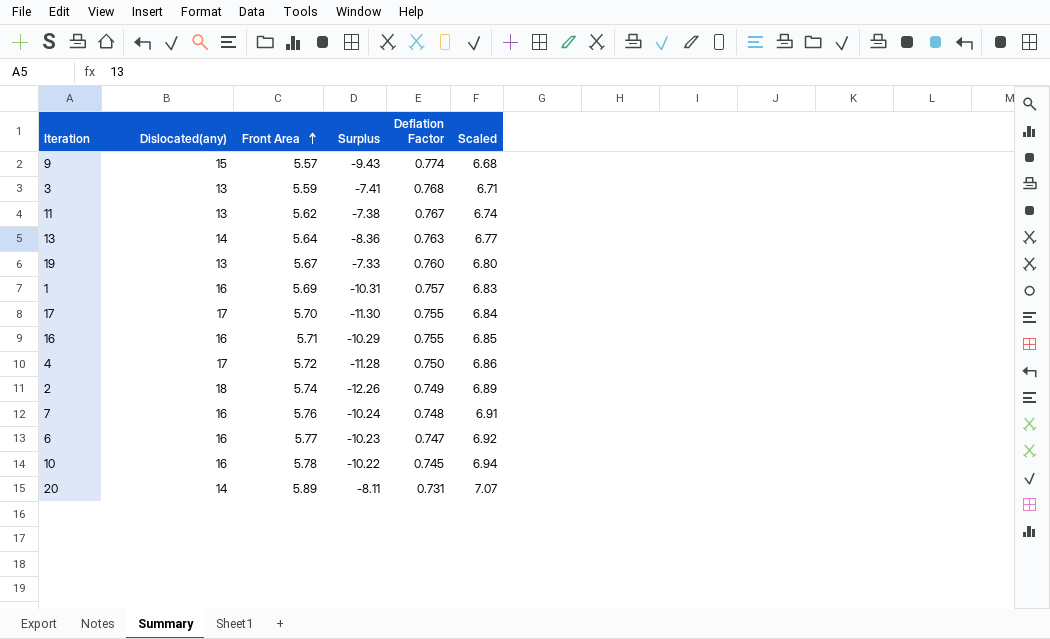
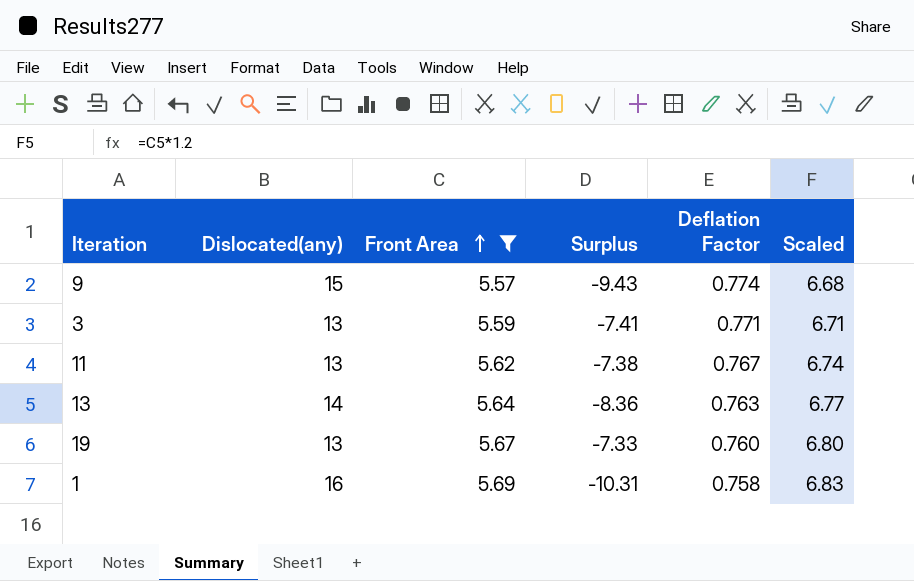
filter: none -> Front Area <= 5.69
3 | Deflation Factor: 0.768 -> 0.771
1 | Deflation Factor: 0.757 -> 0.758

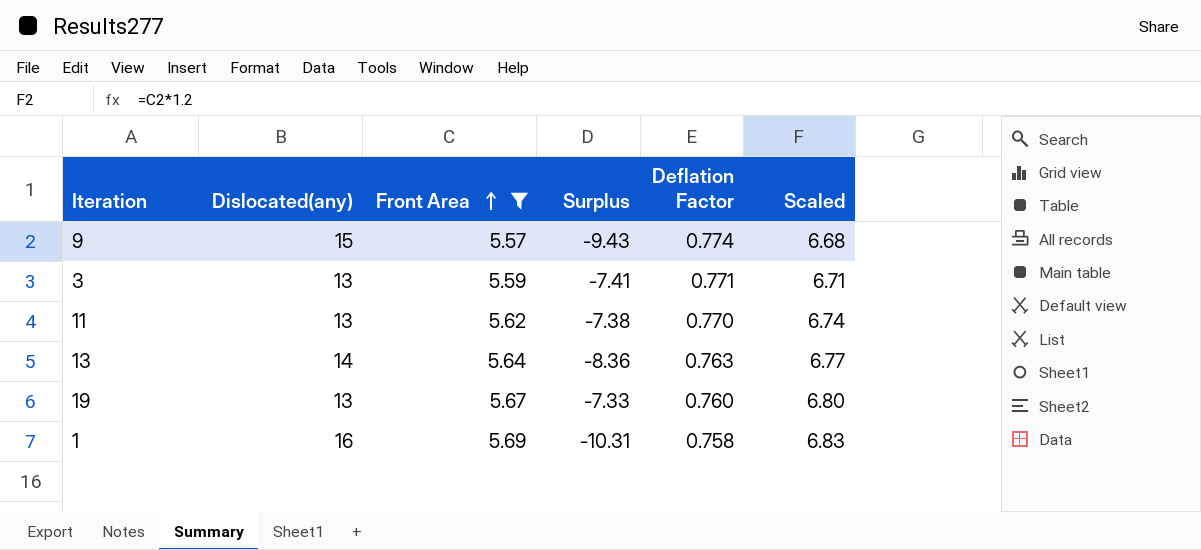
11 | Deflation Factor: 0.767 -> 0.770

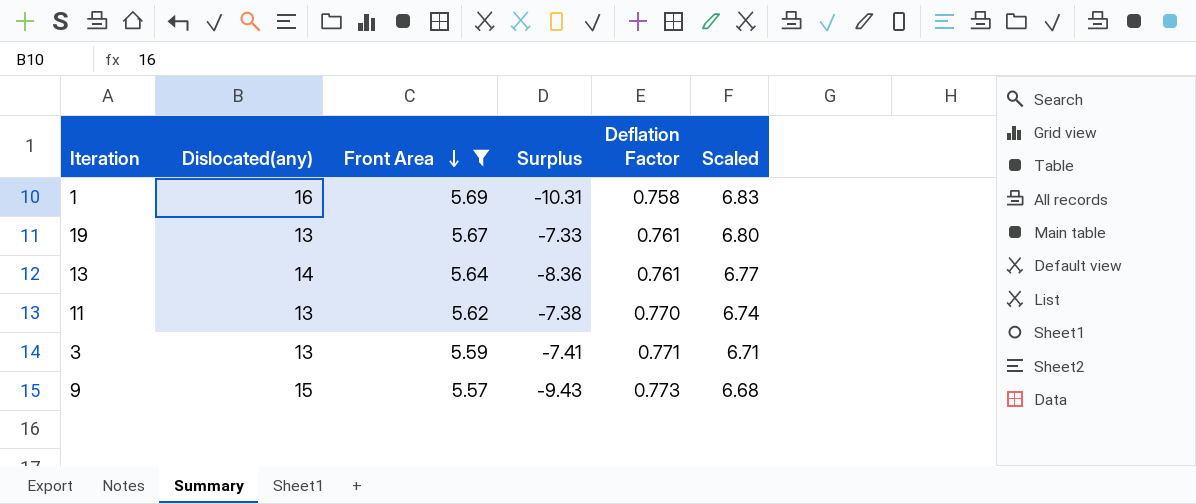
row order: Front Area ascending -> Front Area descending
19 | Deflation Factor: 0.760 -> 0.761
13 | Deflation Factor: 0.763 -> 0.761
9 | Deflation Factor: 0.774 -> 0.773

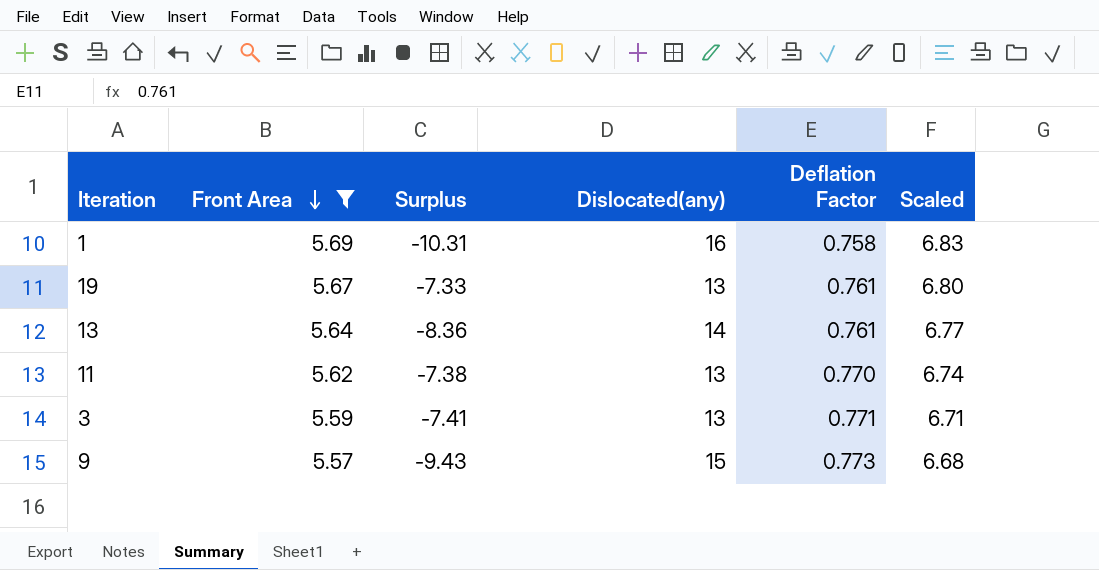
column Dislocated(any) | position: 2 -> 4

